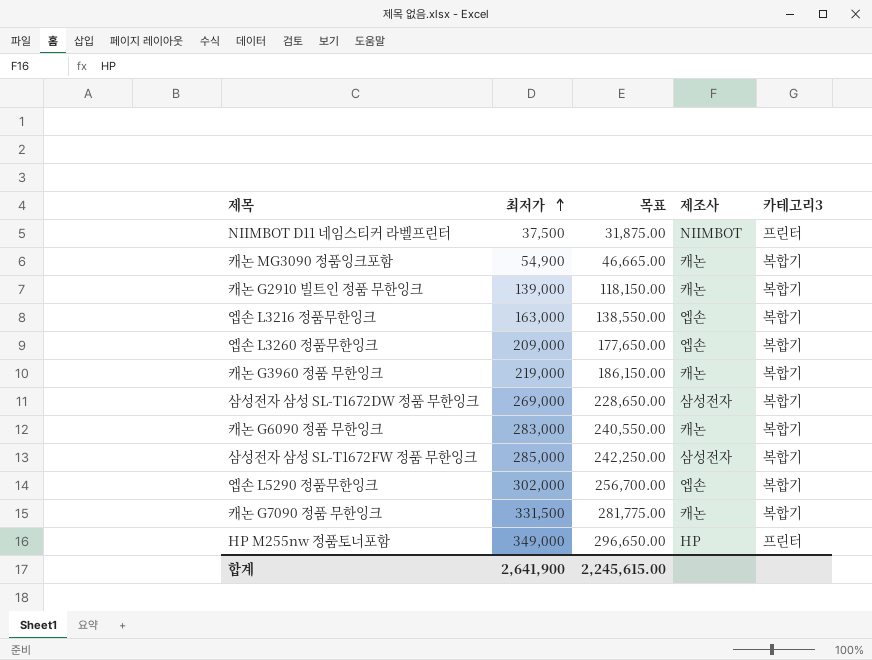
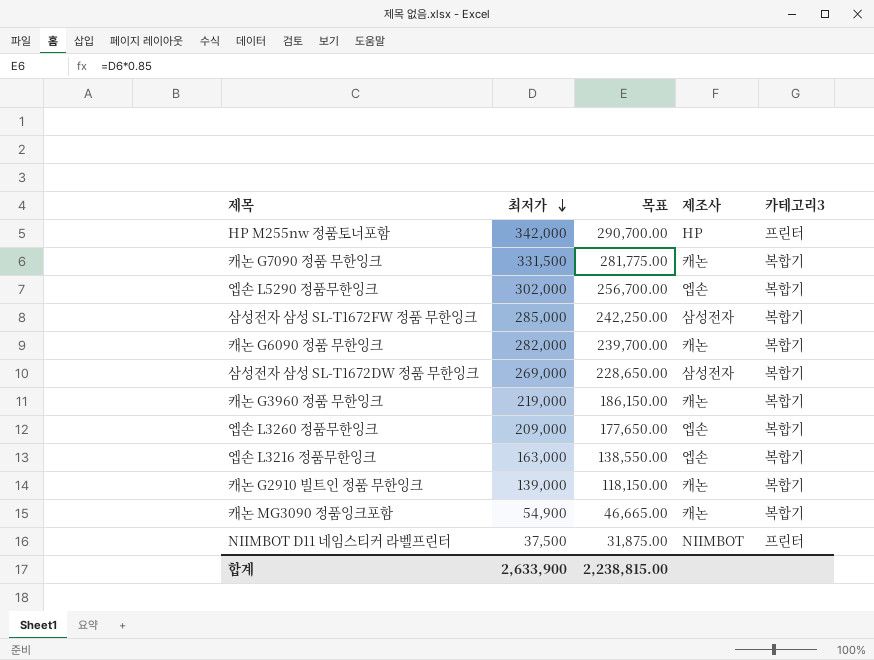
row order: 최저가 ascending -> 최저가 descending
HP M255nw 정품토너포함 | 최저가: 349,000 -> 342,000
HP M255nw 정품토너포함 | 목표: 296,650.00 -> 290,700.00
캐논 G6090 정품 무한잉크 | 최저가: 283,000 -> 282,000
캐논 G6090 정품 무한잉크 | 목표: 240,550.00 -> 239,700.00
합계 | 최저가: 2,641,900 -> 2,633,900
합계 | 목표: 2,245,615.00 -> 2,238,815.00

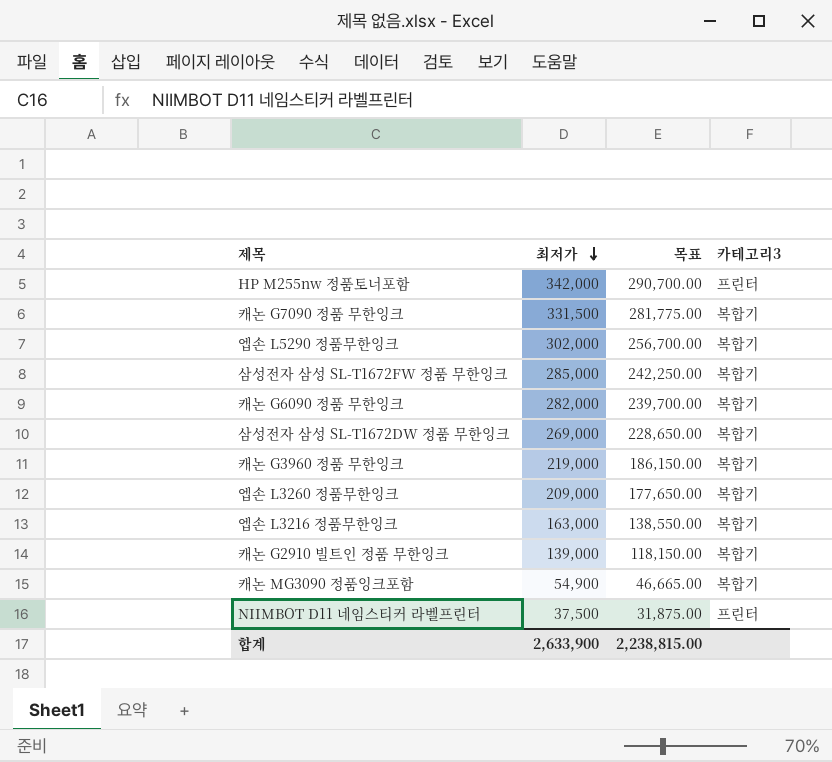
column 제조사 | position: 4 -> none

